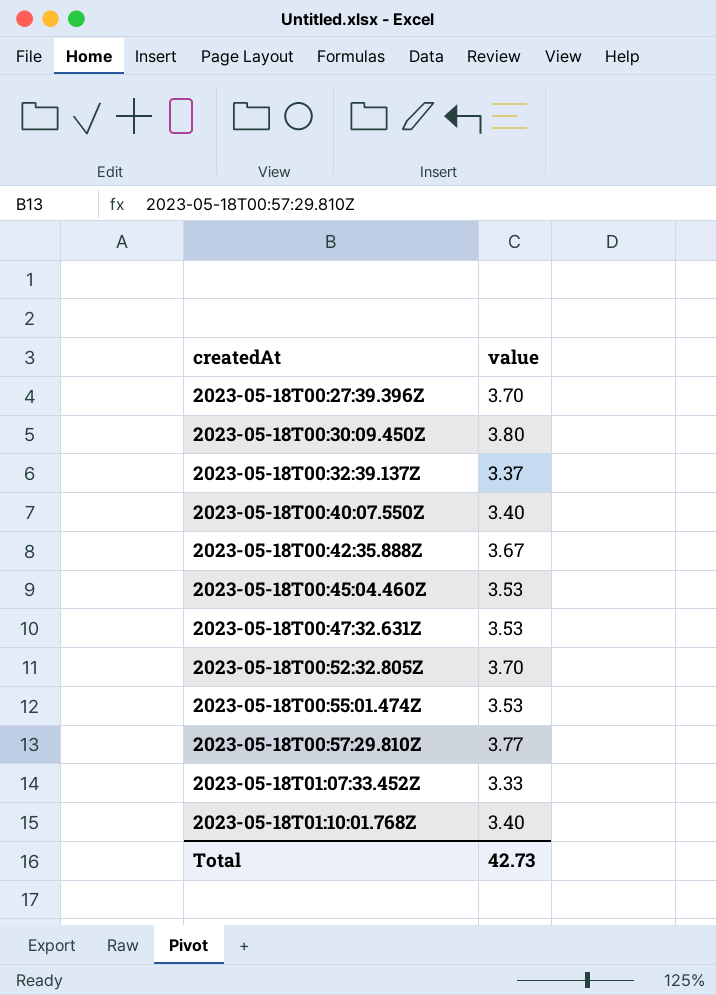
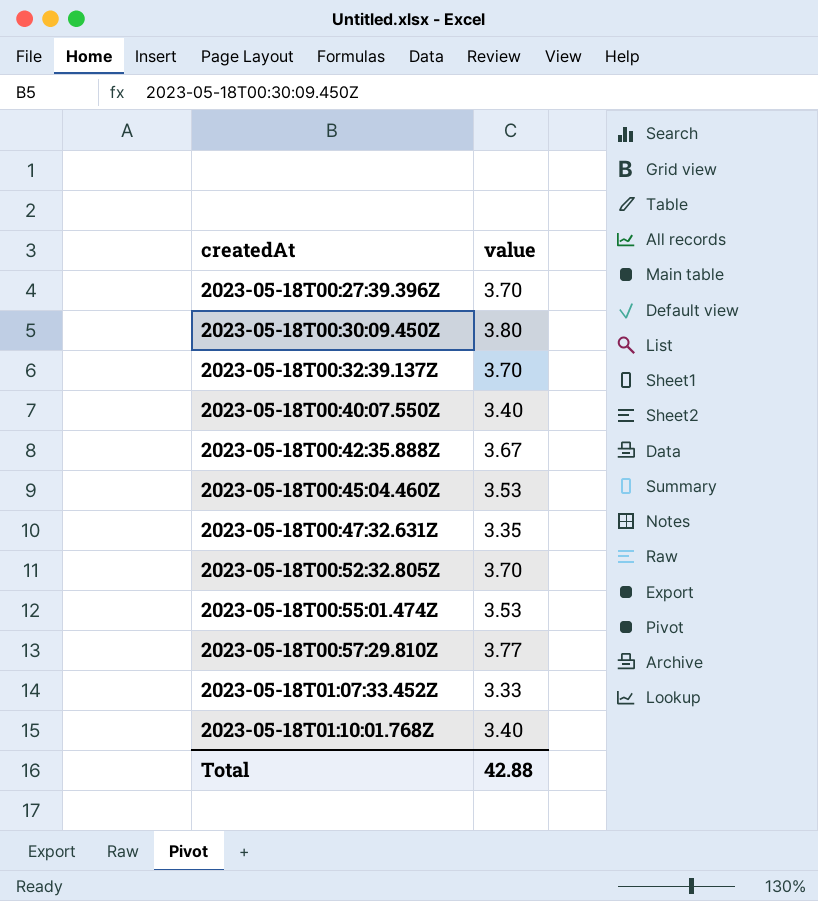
2023-05-18T00:32:39.137Z | value: 3.37 -> 3.70
2023-05-18T00:47:32.631Z | value: 3.53 -> 3.35
Total | value: 42.73 -> 42.88

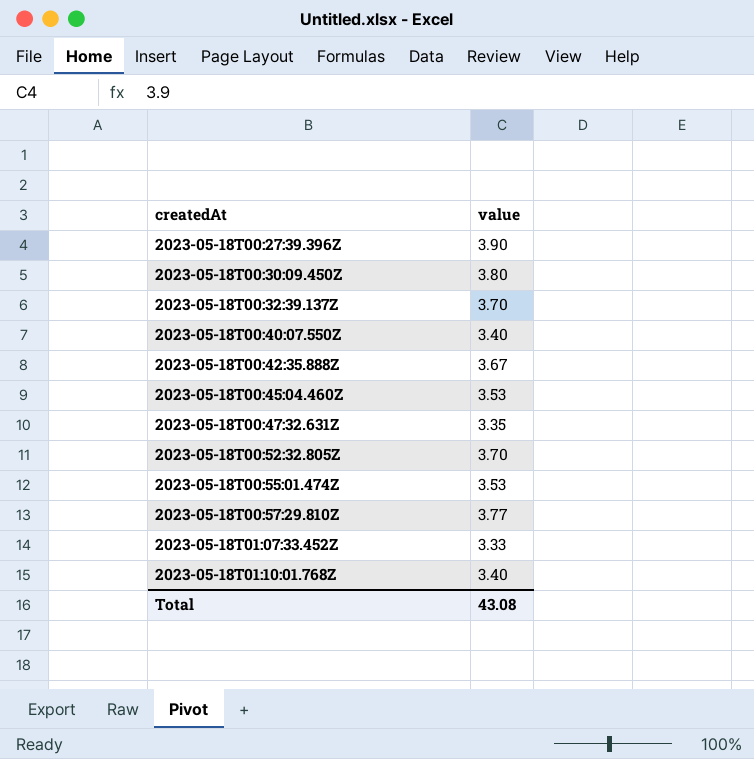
2023-05-18T00:27:39.396Z | value: 3.70 -> 3.90
Total | value: 42.88 -> 43.08

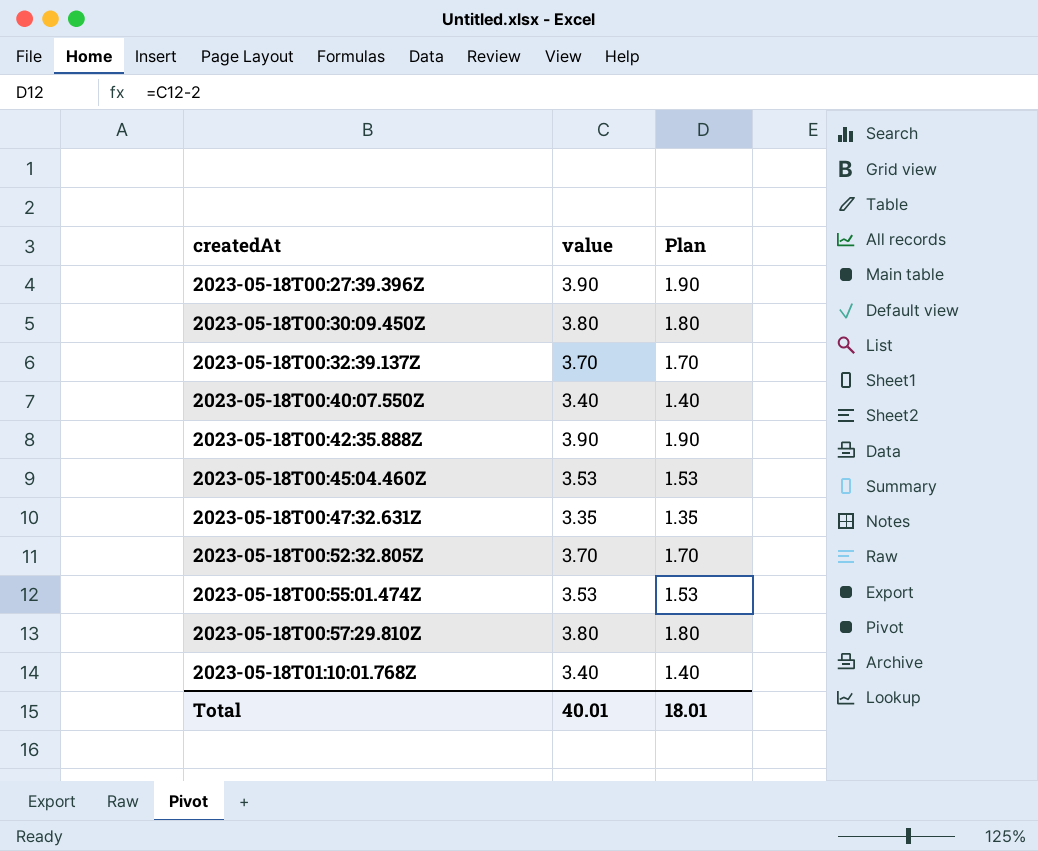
column Plan | formula: none -> [value] - 2
row 2023-05-18T01:07:33.452Z: 3.33 -> none
2023-05-18T00:42:35.888Z | value: 3.67 -> 3.90
2023-05-18T00:57:29.810Z | value: 3.77 -> 3.80
Total | value: 43.08 -> 40.01

